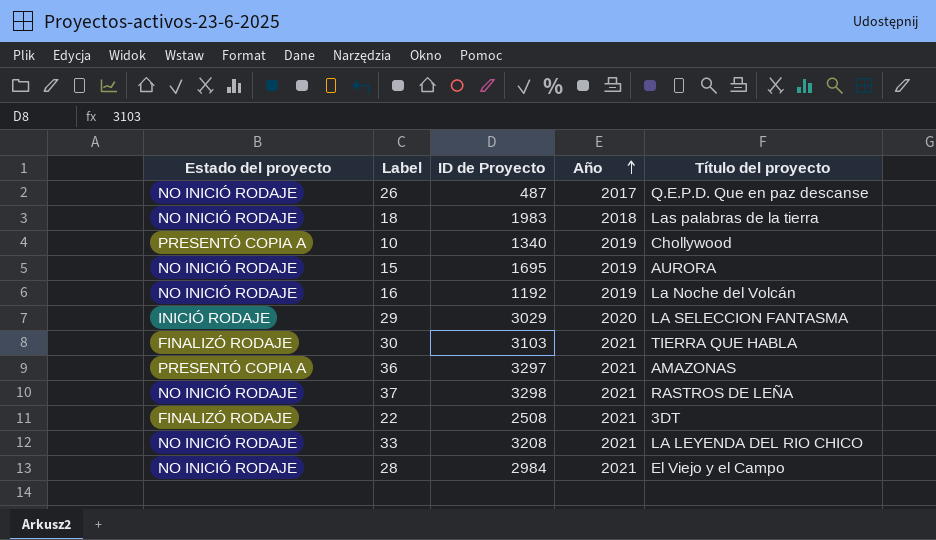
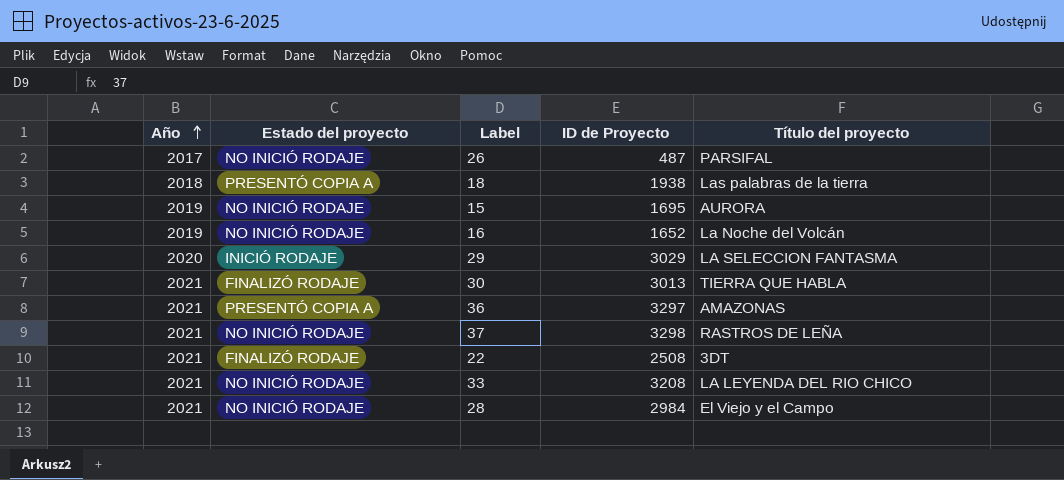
column Año | position: 4 -> 1
row 10: PRESENTÓ COPIA A | 1340 | 2019 | Chollywood -> none
26 | Título del proyecto: Q.E.P.D. Que en paz descanse -> PARSIFAL
18 | Estado del proyecto: NO INICIÓ RODAJE -> PRESENTÓ COPIA A
18 | ID de Proyecto: 1983 -> 1938
16 | ID de Proyecto: 1192 -> 1652
30 | ID de Proyecto: 3103 -> 3013

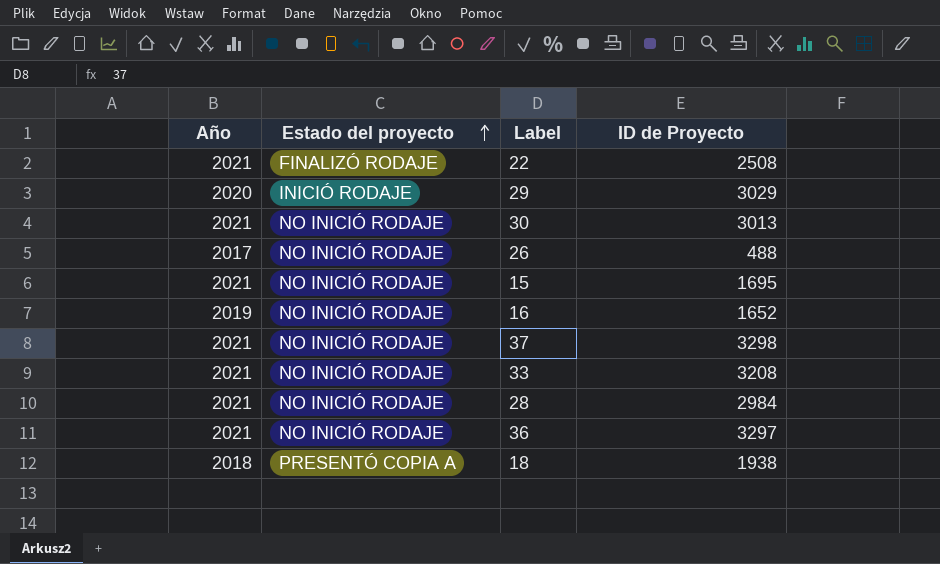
row order: Año ascending -> Estado del proyecto ascending
column Título del proyecto | position: 5 -> none
30 | Estado del proyecto: FINALIZÓ RODAJE -> NO INICIÓ RODAJE
26 | ID de Proyecto: 487 -> 488
15 | Año: 2019 -> 2021
36 | Estado del proyecto: PRESENTÓ COPIA A -> NO INICIÓ RODAJE

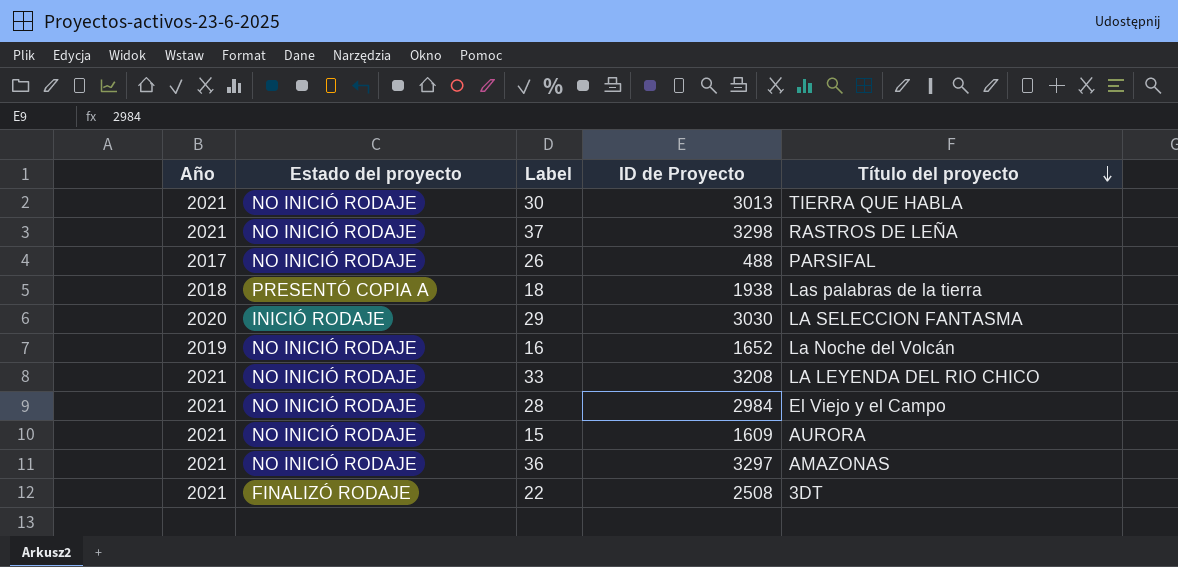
row order: Estado del proyecto ascending -> Título del proyecto descending
column Título del proyecto | position: none -> 5
29 | ID de Proyecto: 3029 -> 3030
15 | ID de Proyecto: 1695 -> 1609

